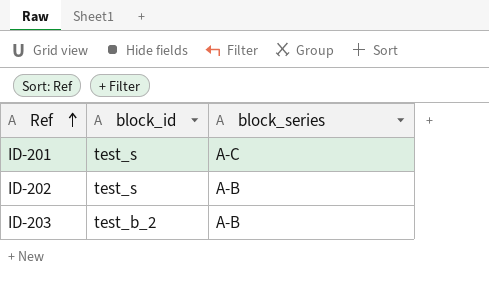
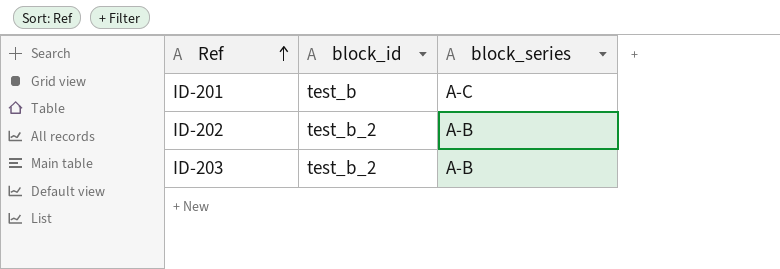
ID-201 | block_id: test_s -> test_b
ID-202 | block_id: test_s -> test_b_2

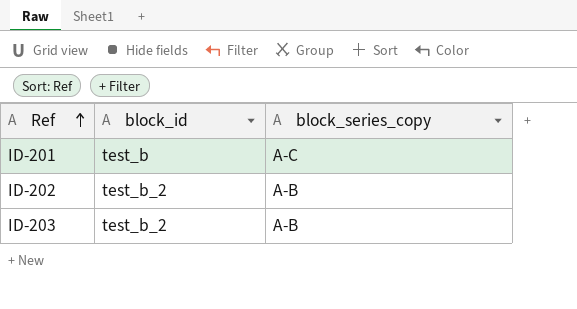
column name: block_series -> block_series_copy

